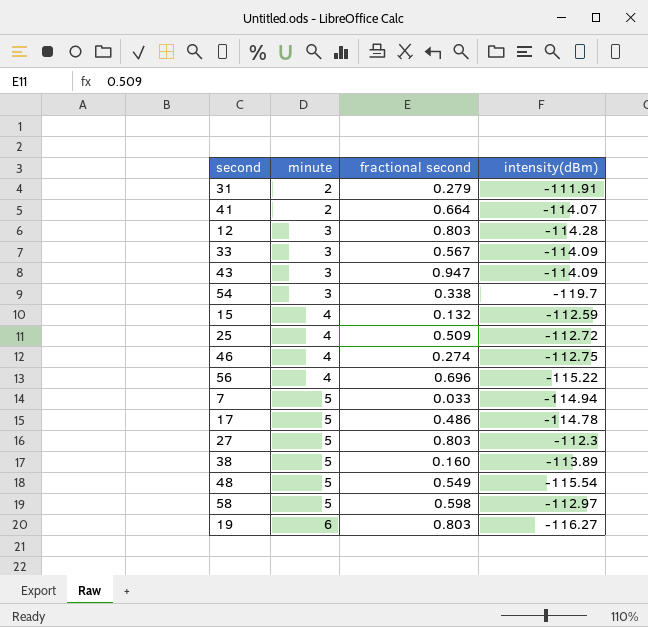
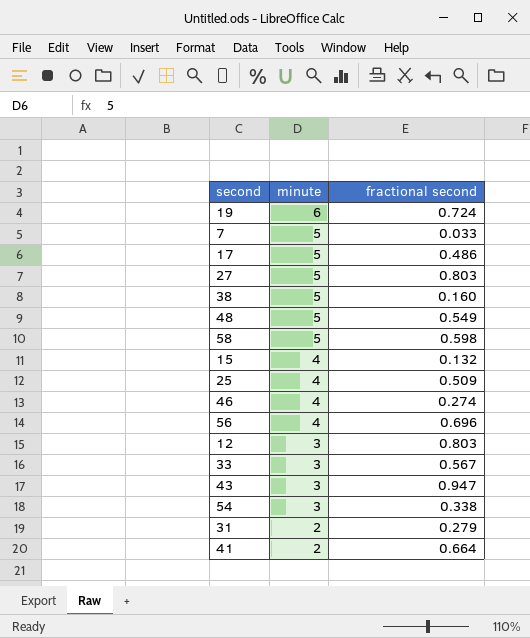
row order: minute ascending -> minute descending
column intensity(dBm) | position: 4 -> none
19 | fractional second: 0.803 -> 0.724

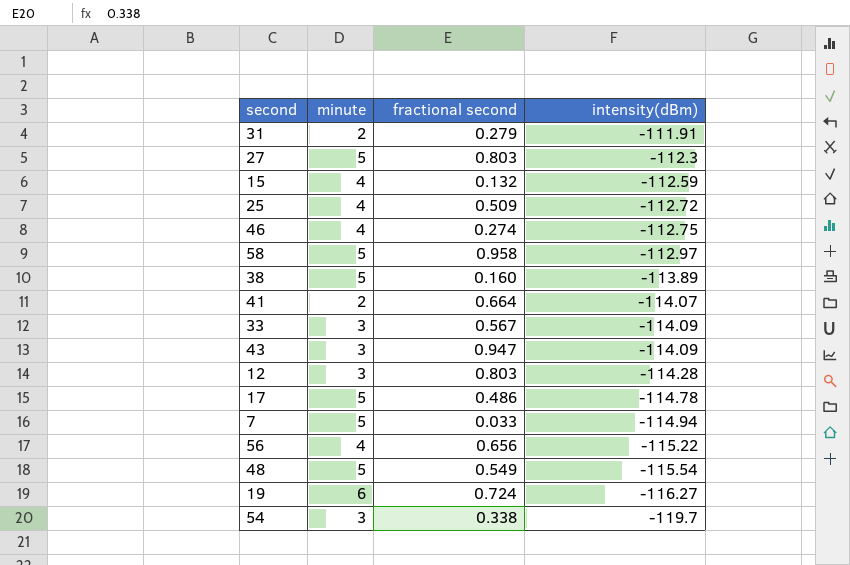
row order: minute descending -> intensity(dBm) descending
column intensity(dBm) | position: none -> 4
58 | fractional second: 0.598 -> 0.958
56 | fractional second: 0.696 -> 0.656

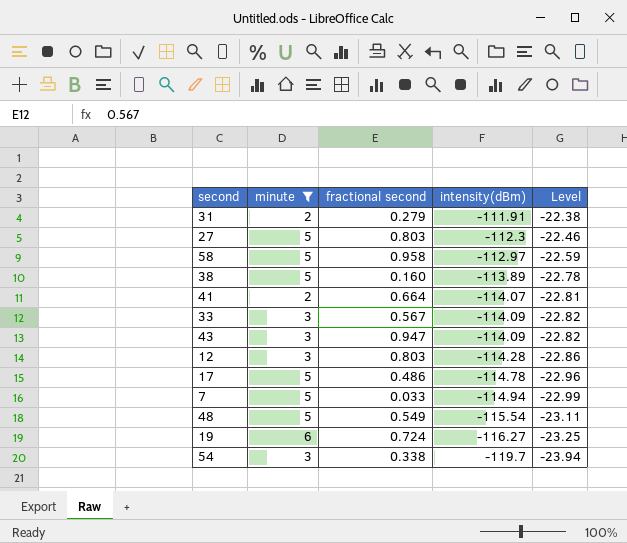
filter: none -> minute != 4
column Level | formula: none -> [intensity(dBm)] * 0.2

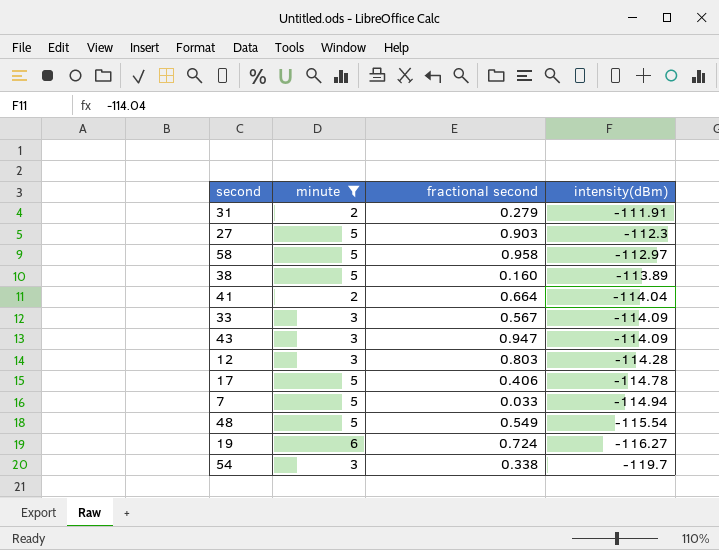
column Level | formula: [intensity(dBm)] * 0.2 -> none
27 | fractional second: 0.803 -> 0.903
41 | intensity(dBm): -114.07 -> -114.04
17 | fractional second: 0.486 -> 0.406

